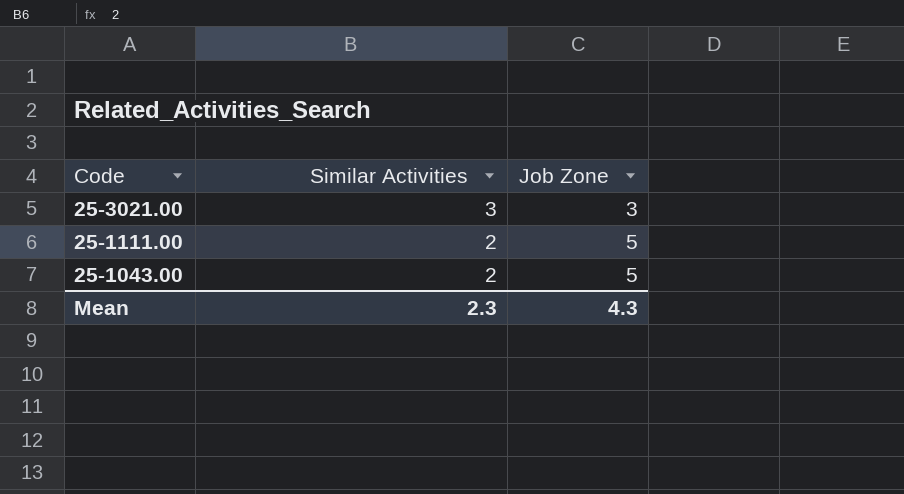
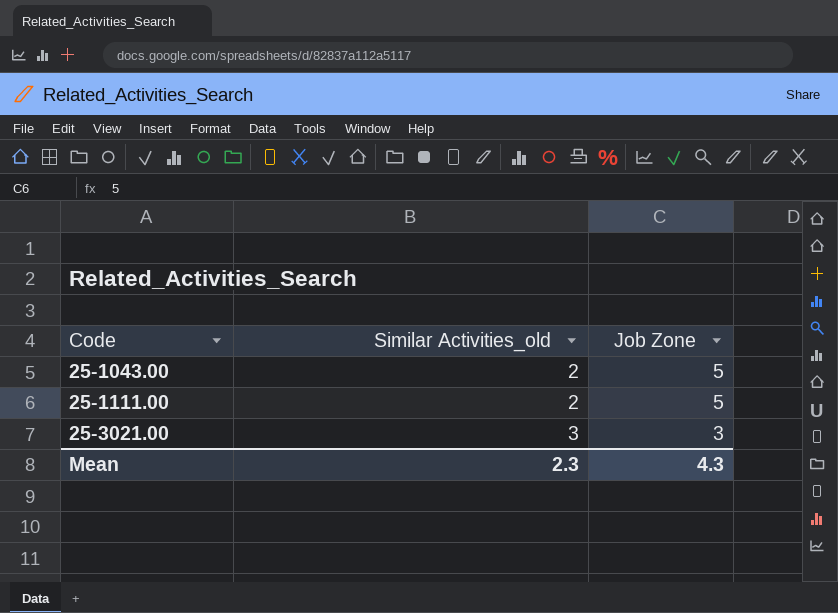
row order: Code descending -> Code ascending
column name: Similar Activities -> Similar Activities_old

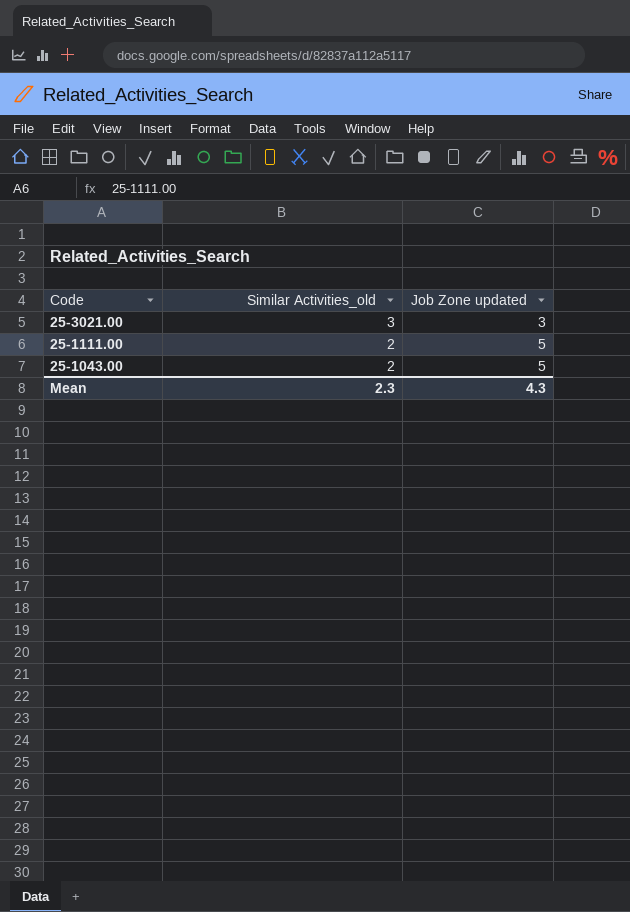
row order: Code ascending -> Code descending
column name: Job Zone -> Job Zone updated

